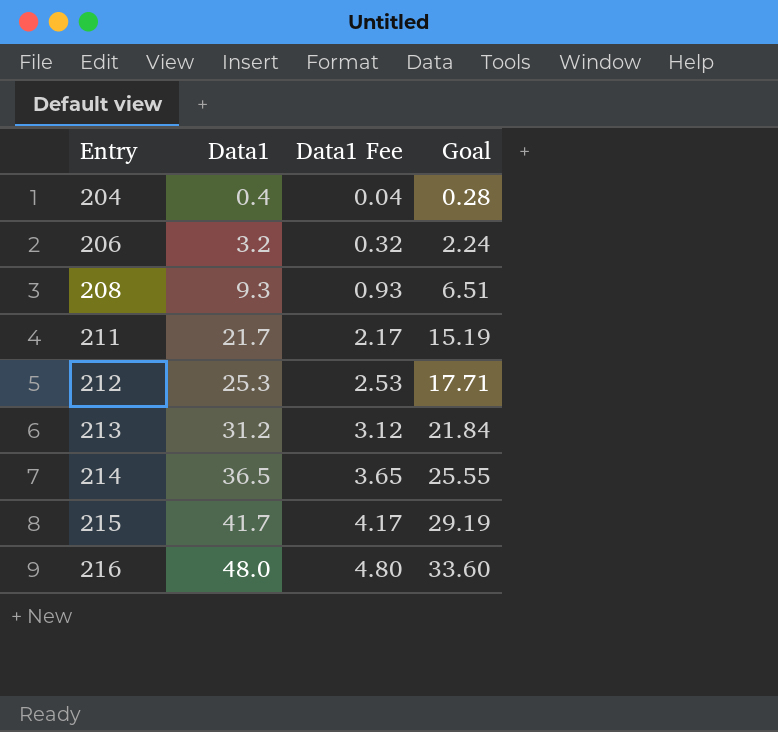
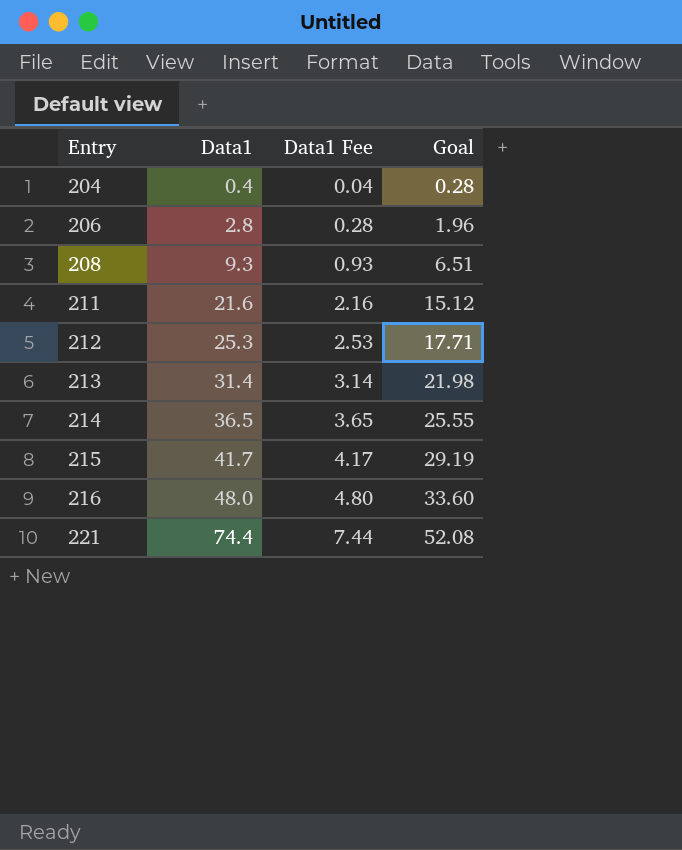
206 | Data1: 3.2 -> 2.8
206 | Data1 Fee: 0.32 -> 0.28
206 | Goal: 2.24 -> 1.96
211 | Data1: 21.7 -> 21.6
211 | Data1 Fee: 2.17 -> 2.16
211 | Goal: 15.19 -> 15.12
213 | Data1: 31.2 -> 31.4
213 | Data1 Fee: 3.12 -> 3.14
213 | Goal: 21.84 -> 21.98
row 221: none -> 74.4 | 7.44 | 52.08

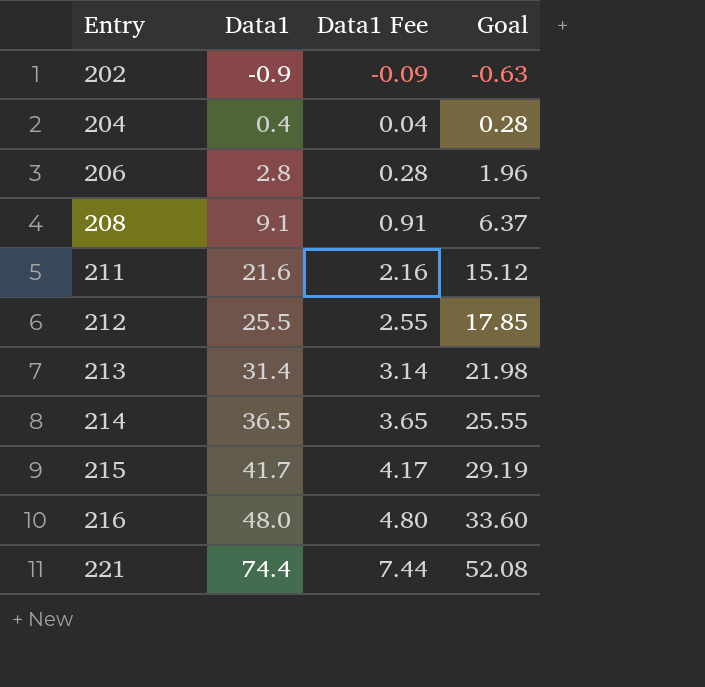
row 202: none -> -0.9 | -0.09 | -0.63
208 | Data1: 9.3 -> 9.1
208 | Data1 Fee: 0.93 -> 0.91
208 | Goal: 6.51 -> 6.37
212 | Data1: 25.3 -> 25.5
212 | Data1 Fee: 2.53 -> 2.55
212 | Goal: 17.71 -> 17.85

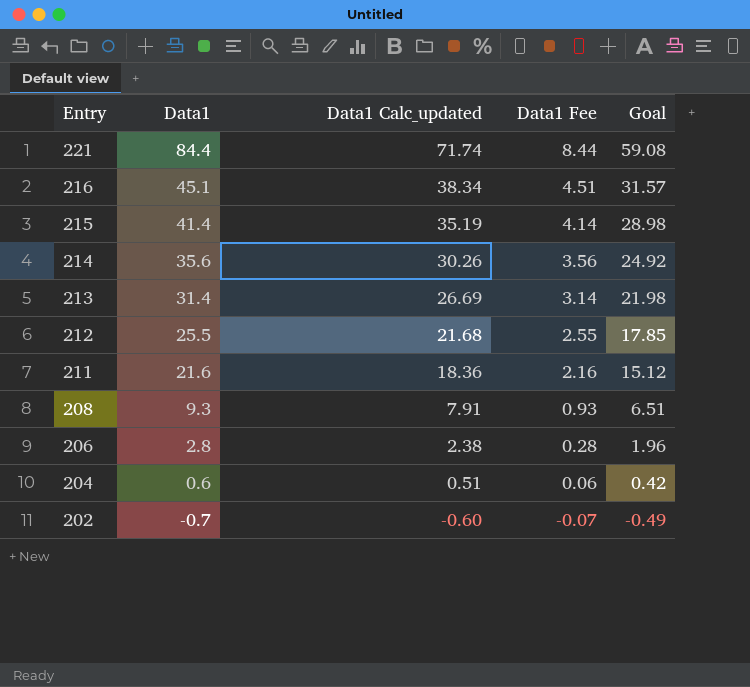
row order: Entry ascending -> Entry descending
column Data1 Calc_updated | formula: none -> [Data1] * 0.85
221 | Data1: 74.4 -> 84.4
221 | Data1 Fee: 7.44 -> 8.44
221 | Goal: 52.08 -> 59.08
216 | Data1: 48.0 -> 45.1
216 | Data1 Fee: 4.80 -> 4.51
216 | Goal: 33.60 -> 31.57
215 | Data1: 41.7 -> 41.4
215 | Data1 Fee: 4.17 -> 4.14
215 | Goal: 29.19 -> 28.98
214 | Data1: 36.5 -> 35.6
214 | Data1 Fee: 3.65 -> 3.56
214 | Goal: 25.55 -> 24.92
208 | Data1: 9.1 -> 9.3
208 | Data1 Fee: 0.91 -> 0.93
208 | Goal: 6.37 -> 6.51
204 | Data1: 0.4 -> 0.6
204 | Data1 Fee: 0.04 -> 0.06
204 | Goal: 0.28 -> 0.42
202 | Data1: -0.9 -> -0.7
202 | Data1 Fee: -0.09 -> -0.07
202 | Goal: -0.63 -> -0.49

